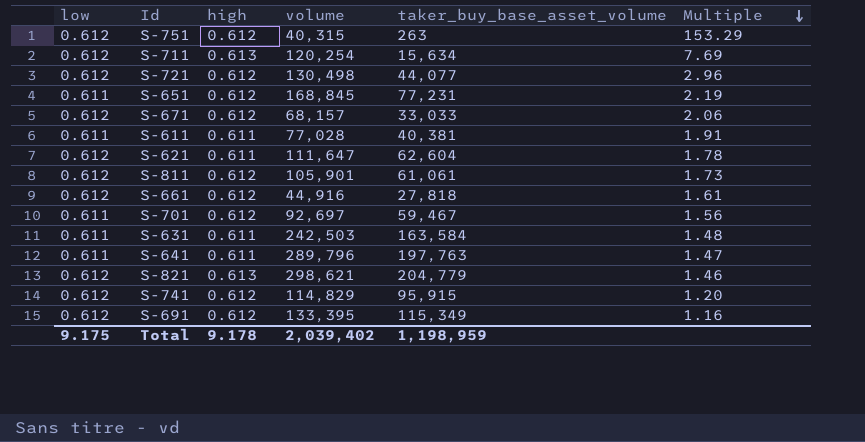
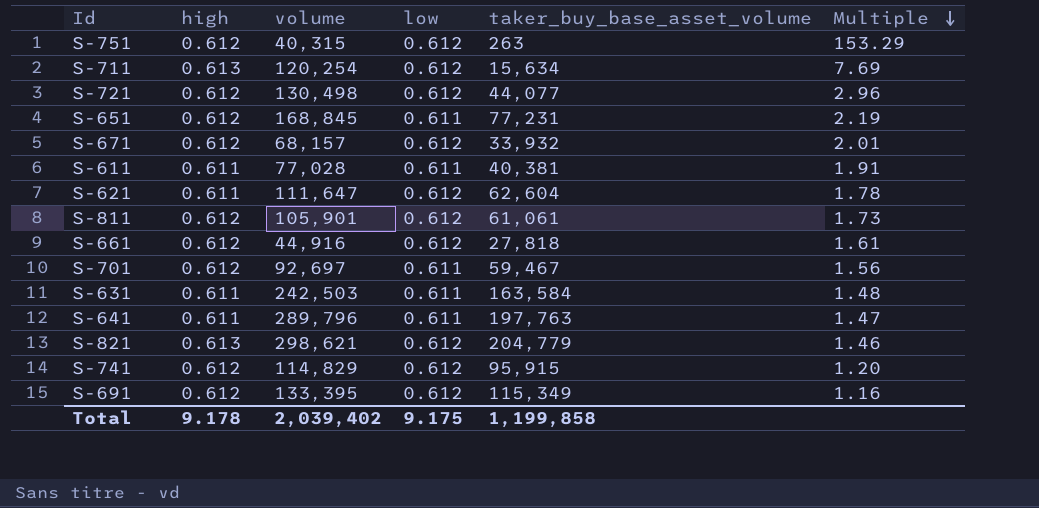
column low | position: 1 -> 4
S-671 | taker_buy_base_asset_volume: 33,033 -> 33,932
S-671 | Multiple: 2.06 -> 2.01
Total | taker_buy_base_asset_volume: 1,198,959 -> 1,199,858

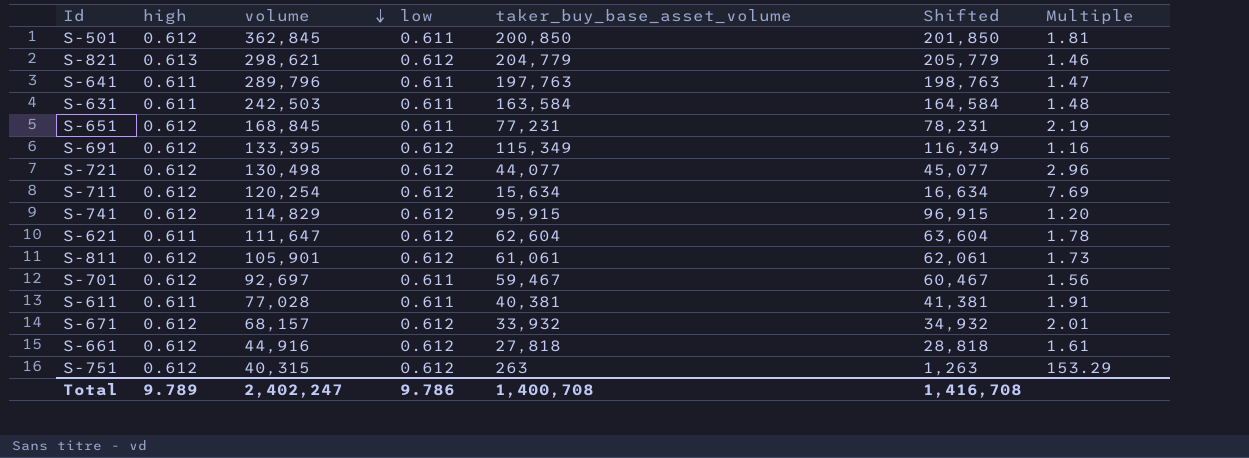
row order: Multiple descending -> volume descending
column Shifted | formula: none -> [taker_buy_base_asset_volume] + 1000
row S-501: none -> 0.612 | 362,845 | 0.611 | 200,850 | 201,850 | 1.81
S-711 | high: 0.613 -> 0.612
Total | high: 9.178 -> 9.789
Total | volume: 2,039,402 -> 2,402,247
Total | low: 9.175 -> 9.786
Total | taker_buy_base_asset_volume: 1,199,858 -> 1,400,708

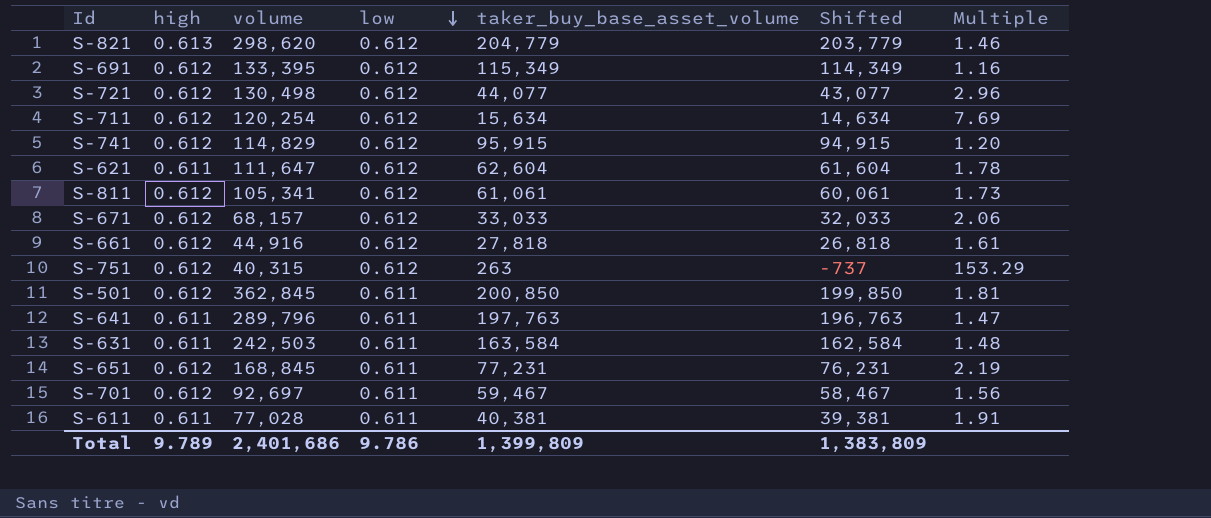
row order: volume descending -> low descending
column Shifted | formula: [taker_buy_base_asset_volume] + 1000 -> [taker_buy_base_asset_volume] - 1000
S-821 | volume: 298,621 -> 298,620
S-811 | volume: 105,901 -> 105,341
S-671 | taker_buy_base_asset_volume: 33,932 -> 33,033
S-671 | Multiple: 2.01 -> 2.06
Total | volume: 2,402,247 -> 2,401,686
Total | taker_buy_base_asset_volume: 1,400,708 -> 1,399,809
Total | Shifted: 1,416,708 -> 1,383,809

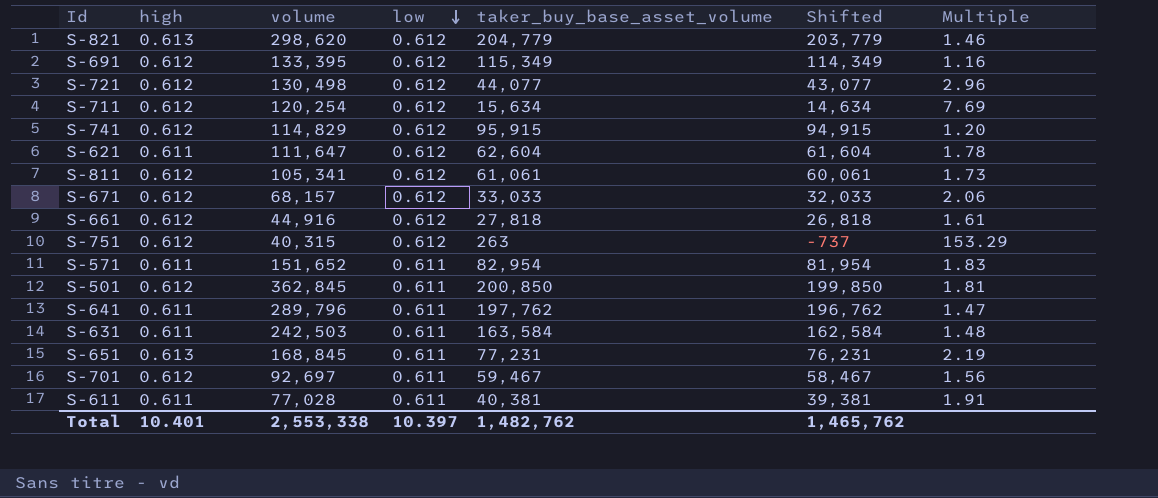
row S-571: none -> 0.611 | 151,652 | 0.611 | 82,954 | 81,954 | 1.83
S-641 | taker_buy_base_asset_volume: 197,763 -> 197,762
S-641 | Shifted: 196,763 -> 196,762
S-651 | high: 0.612 -> 0.613
Total | high: 9.789 -> 10.401
Total | volume: 2,401,686 -> 2,553,338
Total | low: 9.786 -> 10.397
Total | taker_buy_base_asset_volume: 1,399,809 -> 1,482,762
Total | Shifted: 1,383,809 -> 1,465,762

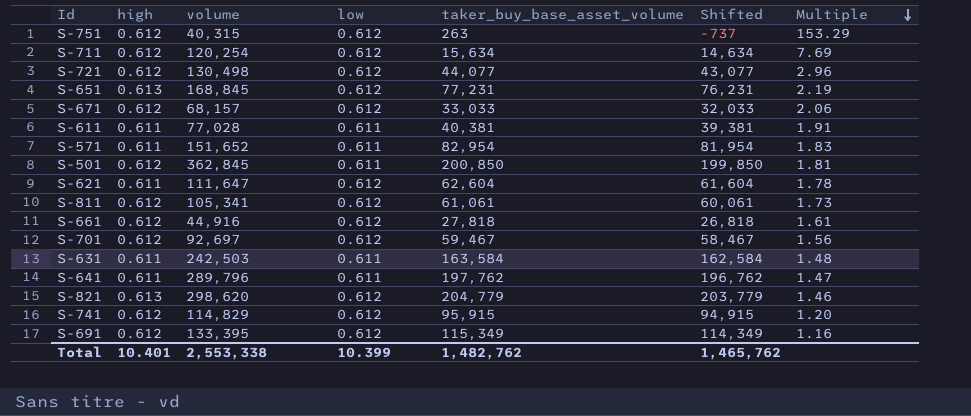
row order: low descending -> Multiple descending
S-651 | low: 0.611 -> 0.612
S-701 | low: 0.611 -> 0.612
Total | low: 10.397 -> 10.399

